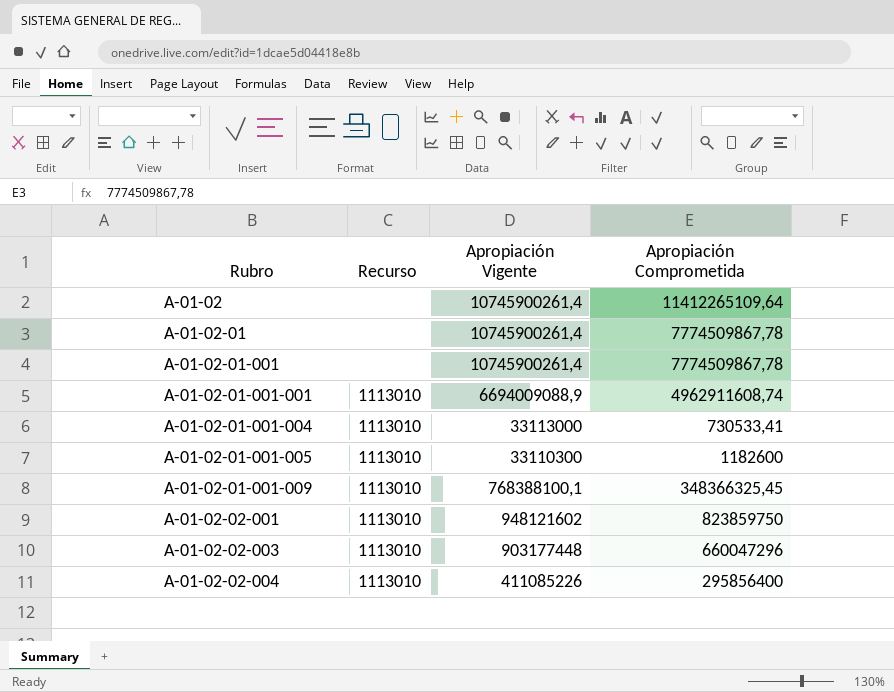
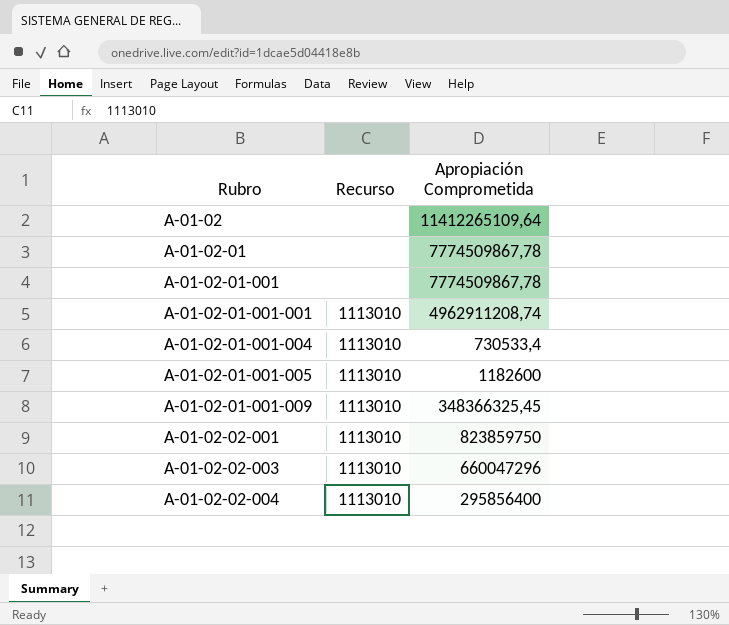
column Apropiación Vigente | position: 3 -> none
A-01-02-01-001-001 | Apropiación Comprometida: 4962911608,74 -> 4962911208,74
A-01-02-01-001-004 | Apropiación Comprometida: 730533,41 -> 730533,4

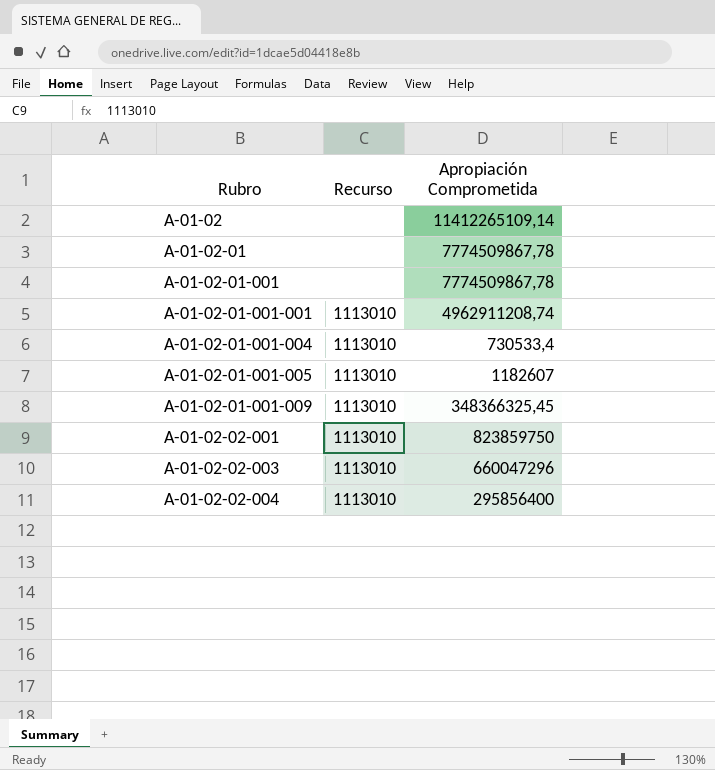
A-01-02 | Apropiación Comprometida: 11412265109,64 -> 11412265109,14
A-01-02-01-001-005 | Apropiación Comprometida: 1182600 -> 1182607

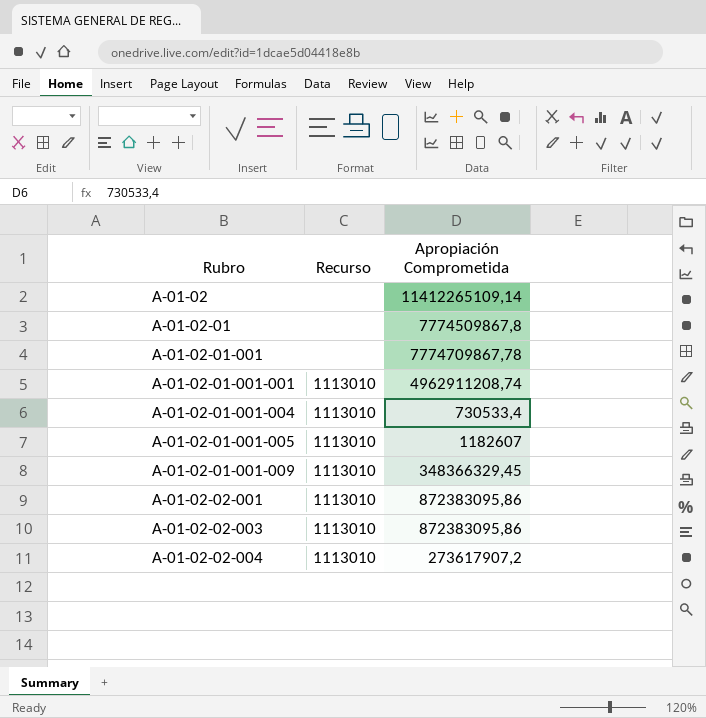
A-01-02-01 | Apropiación Comprometida: 7774509867,78 -> 7774509867,8
A-01-02-01-001 | Apropiación Comprometida: 7774509867,78 -> 7774709867,78
A-01-02-01-001-009 | Apropiación Comprometida: 348366325,45 -> 348366329,45
A-01-02-02-001 | Apropiación Comprometida: 823859750 -> 872383095,86
A-01-02-02-003 | Apropiación Comprometida: 660047296 -> 872383095,86
A-01-02-02-004 | Apropiación Comprometida: 295856400 -> 273617907,2

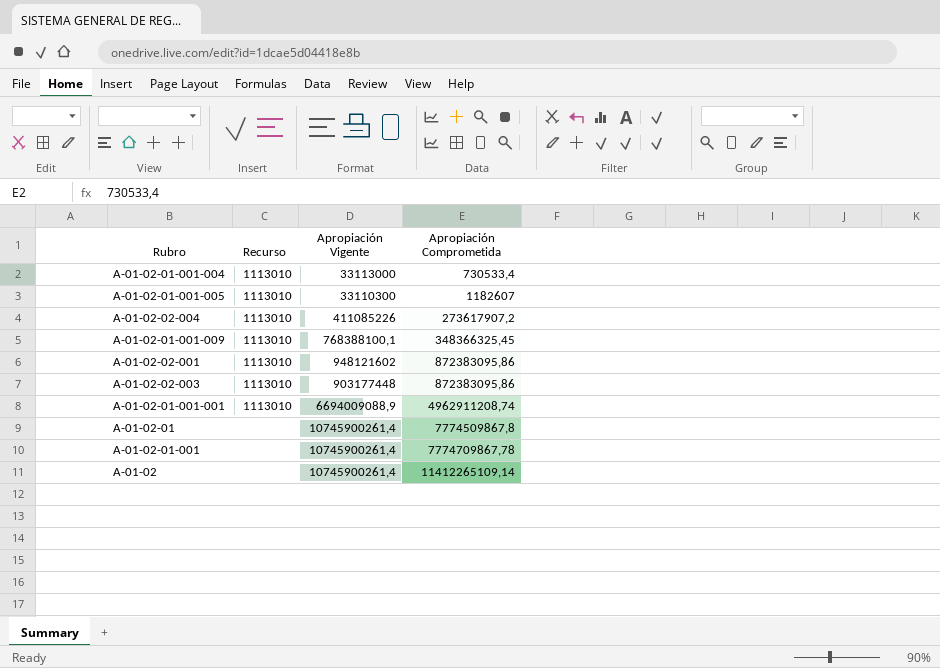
row order: Rubro ascending -> Apropiación Comprometida ascending
column Apropiación Vigente | position: none -> 3
A-01-02-01-001-009 | Apropiación Comprometida: 348366329,45 -> 348366325,45

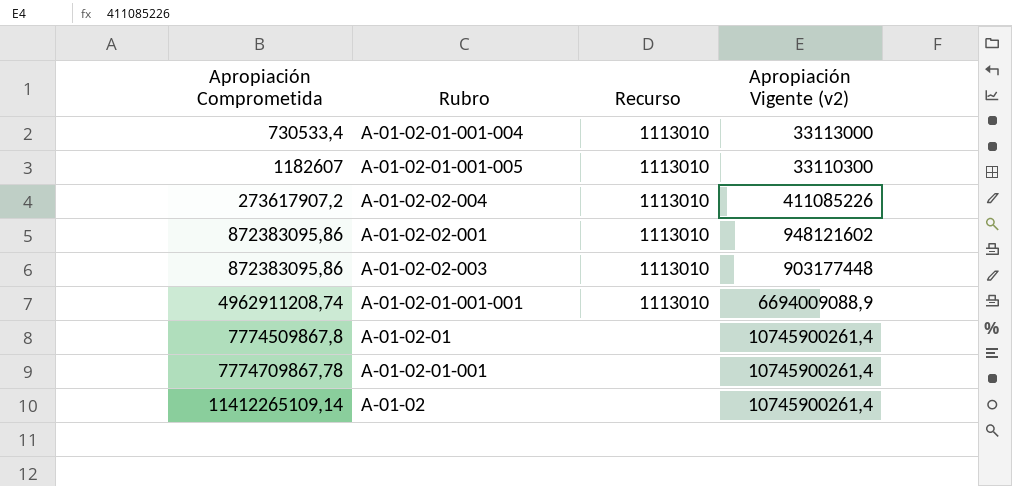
column Apropiación Comprometida | position: 4 -> 1
column name: Apropiación Vigente -> Apropiación Vigente (v2)
row A-01-02-01-001-009: 1113010 | 768388100,1 | 348366325,45 -> none

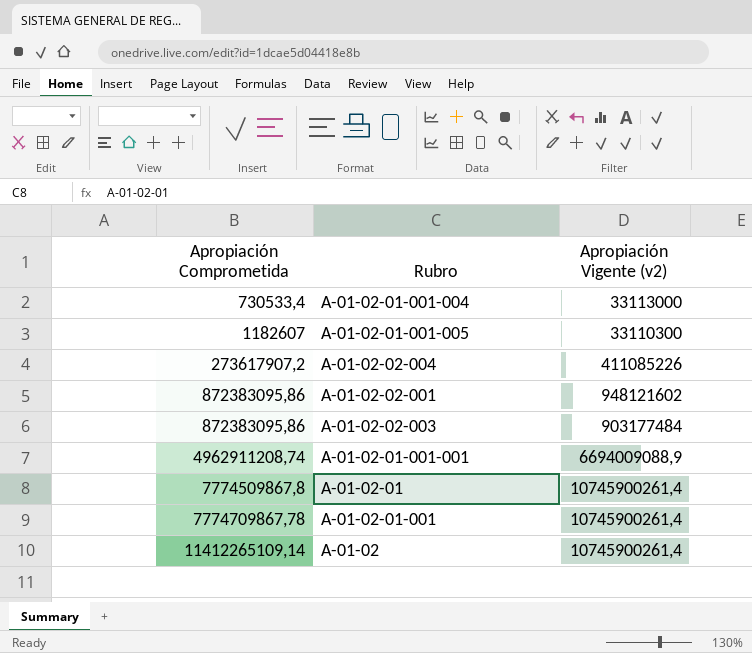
column Recurso | position: 3 -> none
A-01-02-02-003 | Apropiación Vigente (v2): 903177448 -> 903177484

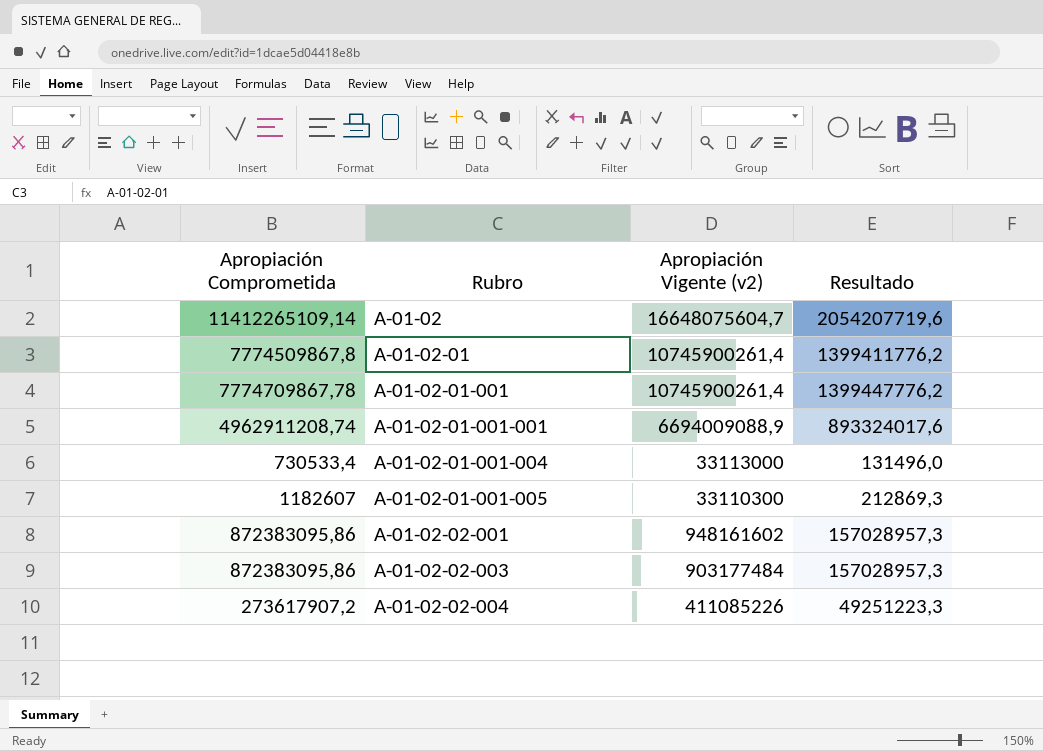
row order: Apropiación Comprometida ascending -> Rubro ascending
column Resultado | formula: none -> [Apropiación Comprometida] * 0,18
A-01-02 | Apropiación Vigente (v2): 10745900261,4 -> 16648075604,7
A-01-02-02-001 | Apropiación Vigente (v2): 948121602 -> 948161602

